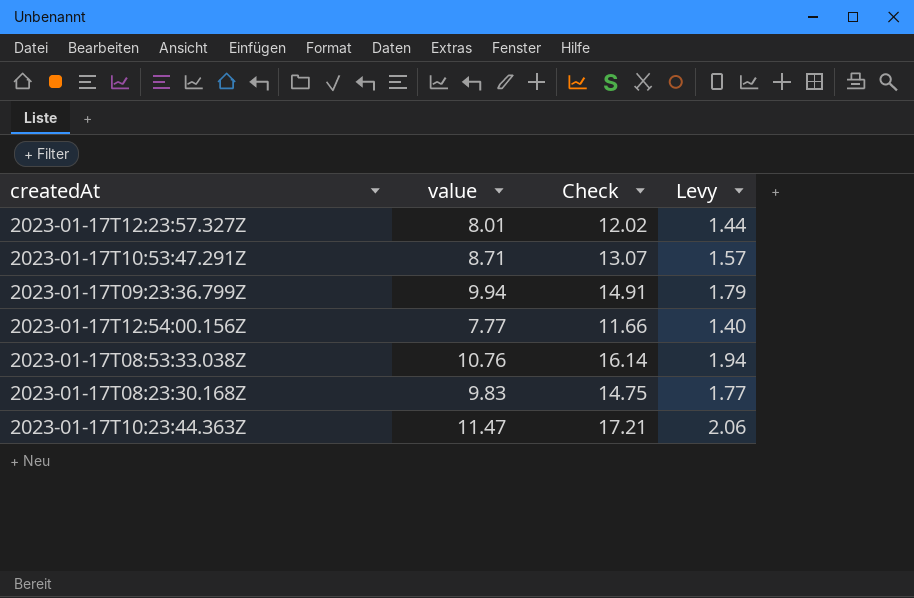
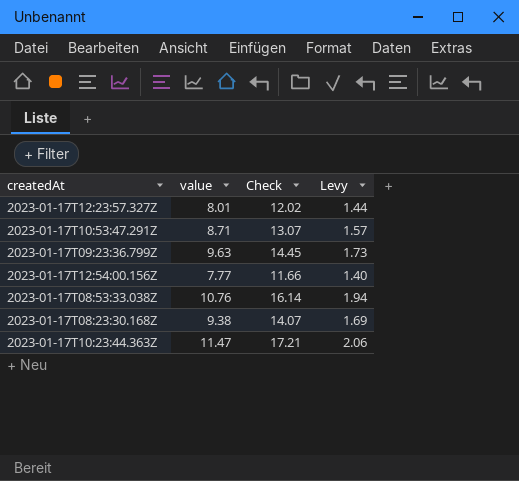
2023-01-17T09:23:36.799Z | value: 9.94 -> 9.63
2023-01-17T09:23:36.799Z | Check: 14.91 -> 14.45
2023-01-17T09:23:36.799Z | Levy: 1.79 -> 1.73
2023-01-17T08:23:30.168Z | value: 9.83 -> 9.38
2023-01-17T08:23:30.168Z | Check: 14.75 -> 14.07
2023-01-17T08:23:30.168Z | Levy: 1.77 -> 1.69

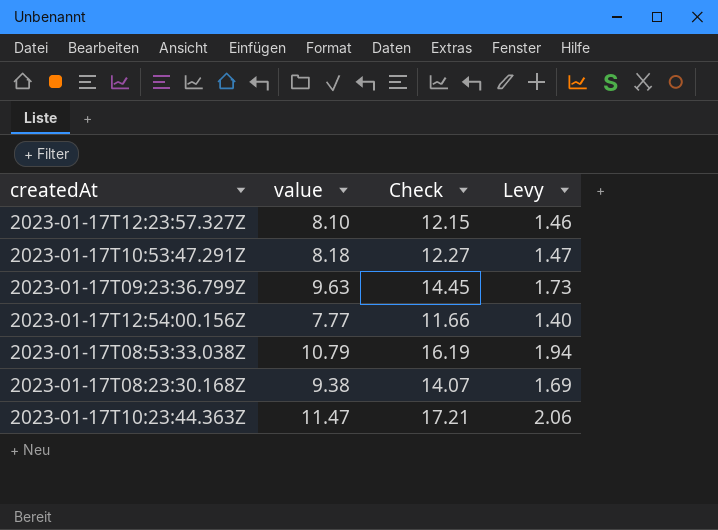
2023-01-17T12:23:57.327Z | value: 8.01 -> 8.10
2023-01-17T12:23:57.327Z | Check: 12.02 -> 12.15
2023-01-17T12:23:57.327Z | Levy: 1.44 -> 1.46
2023-01-17T10:53:47.291Z | value: 8.71 -> 8.18
2023-01-17T10:53:47.291Z | Check: 13.07 -> 12.27
2023-01-17T10:53:47.291Z | Levy: 1.57 -> 1.47
2023-01-17T08:53:33.038Z | value: 10.76 -> 10.79
2023-01-17T08:53:33.038Z | Check: 16.14 -> 16.19

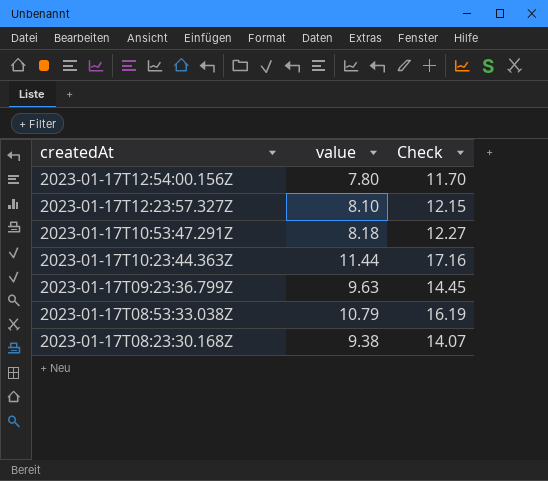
row order: none -> createdAt descending
column Levy | formula: [value] * 0.18 -> none
2023-01-17T12:54:00.156Z | value: 7.77 -> 7.80
2023-01-17T12:54:00.156Z | Check: 11.66 -> 11.70
2023-01-17T10:23:44.363Z | value: 11.47 -> 11.44
2023-01-17T10:23:44.363Z | Check: 17.21 -> 17.16

